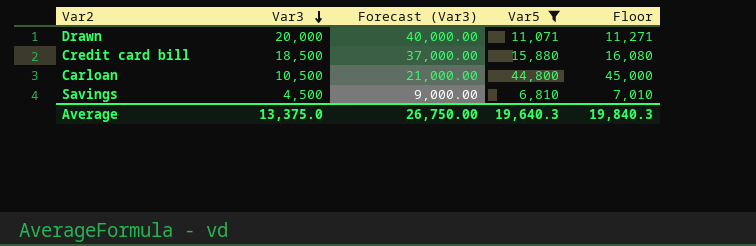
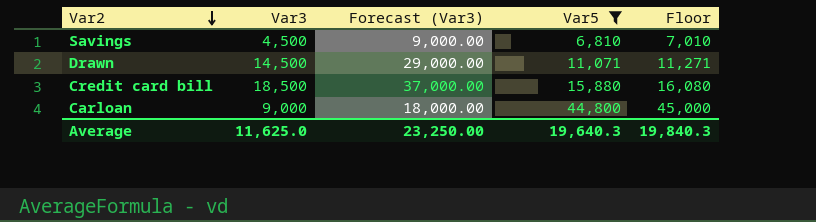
row order: Var3 descending -> Var2 descending
Drawn | Var3: 20,000 -> 14,500
Drawn | Forecast (Var3): 40,000.00 -> 29,000.00
Carloan | Var3: 10,500 -> 9,000
Carloan | Forecast (Var3): 21,000.00 -> 18,000.00
Average | Var3: 13,375.0 -> 11,625.0
Average | Forecast (Var3): 26,750.00 -> 23,250.00

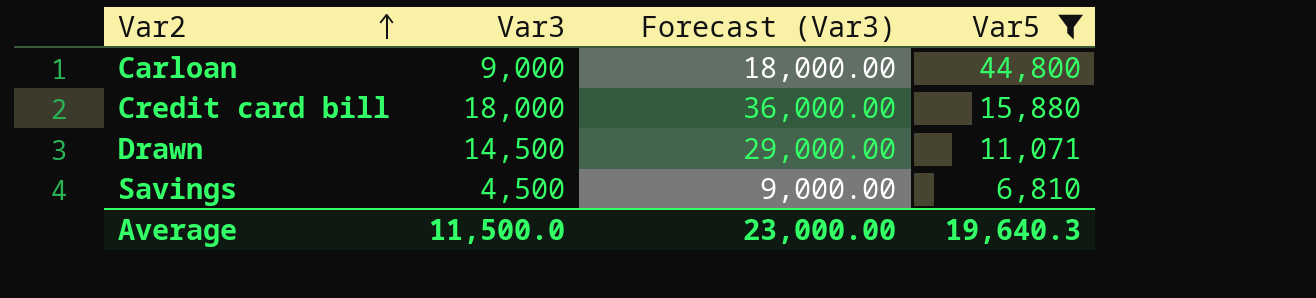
row order: Var2 descending -> Var2 ascending
column Floor | formula: [Var5] + 200 -> none
Credit card bill | Var3: 18,500 -> 18,000
Credit card bill | Forecast (Var3): 37,000.00 -> 36,000.00
Average | Var3: 11,625.0 -> 11,500.0
Average | Forecast (Var3): 23,250.00 -> 23,000.00

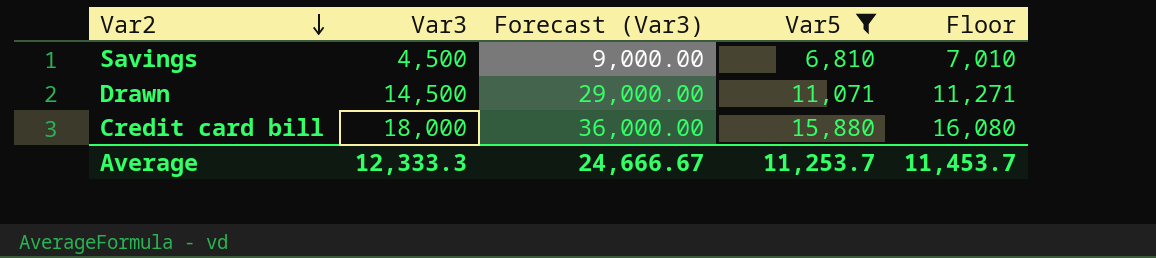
row order: Var2 ascending -> Var2 descending
column Floor | formula: none -> [Var5] + 200
row Carloan: 9,000 | 18,000.00 | 44,800 -> none
Average | Var3: 11,500.0 -> 12,333.3
Average | Forecast (Var3): 23,000.00 -> 24,666.67
Average | Var5: 19,640.3 -> 11,253.7

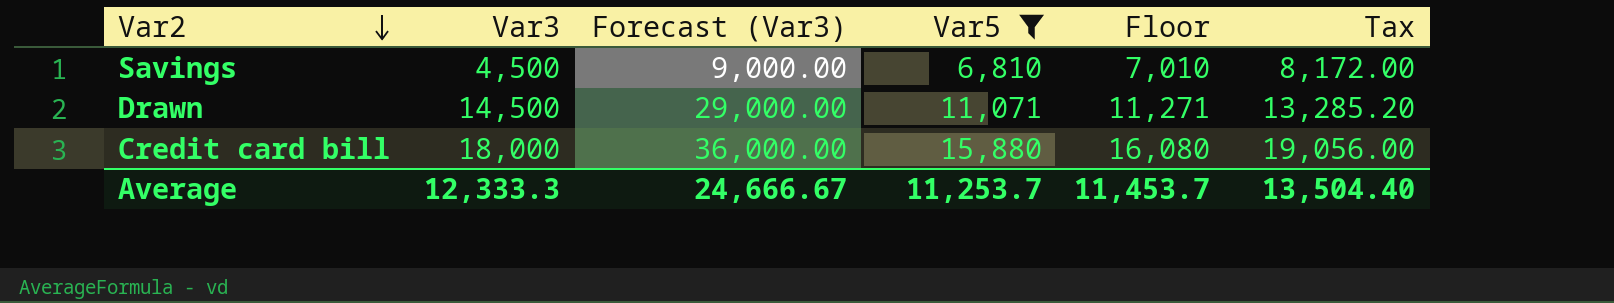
column Tax | formula: none -> [Var5] * 1.2

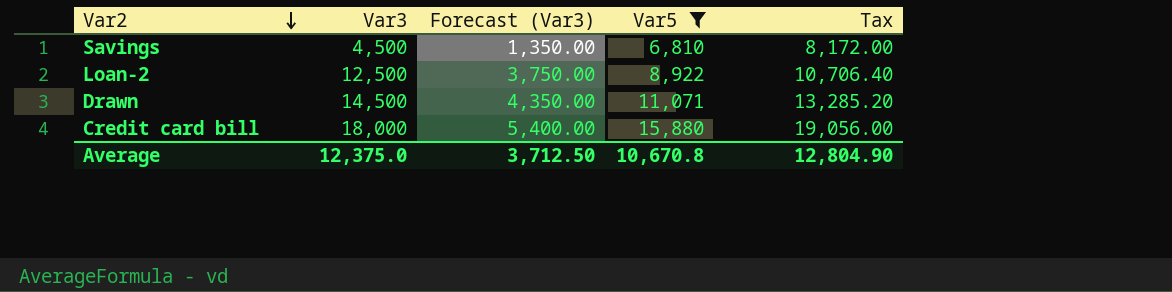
column Floor | formula: [Var5] + 200 -> none
column Forecast (Var3) | formula: [Var3] * 2 -> [Var3] * 0.3
row Loan-2: none -> 12,500 | 3,750.00 | 8,922 | 10,706.40
Average | Var3: 12,333.3 -> 12,375.0
Average | Forecast (Var3): 24,666.67 -> 3,712.50
Average | Var5: 11,253.7 -> 10,670.8
Average | Tax: 13,504.40 -> 12,804.90

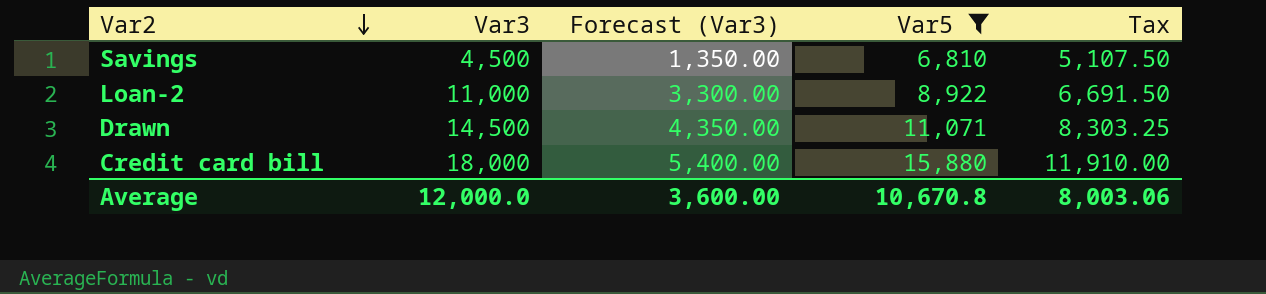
column Tax | formula: [Var5] * 1.2 -> [Var5] * 0.75
Loan-2 | Var3: 12,500 -> 11,000
Loan-2 | Forecast (Var3): 3,750.00 -> 3,300.00
Average | Var3: 12,375.0 -> 12,000.0
Average | Forecast (Var3): 3,712.50 -> 3,600.00
Average | Tax: 12,804.90 -> 8,003.06

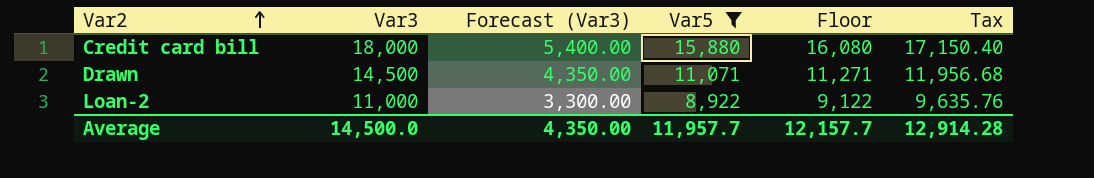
row order: Var2 descending -> Var2 ascending
column Floor | formula: none -> [Var5] + 200
column Tax | formula: [Var5] * 0.75 -> [Var5] * 1.08
row Savings: 4,500 | 1,350.00 | 6,810 | 5,107.50 -> none
Average | Var3: 12,000.0 -> 14,500.0
Average | Forecast (Var3): 3,600.00 -> 4,350.00
Average | Var5: 10,670.8 -> 11,957.7
Average | Tax: 8,003.06 -> 12,914.28

